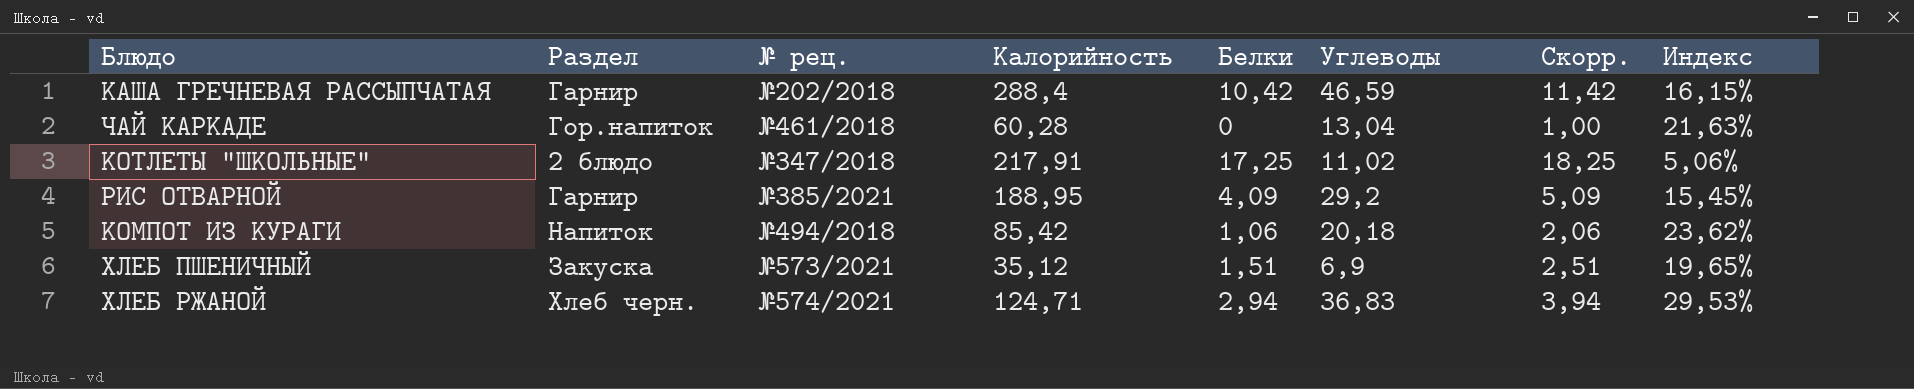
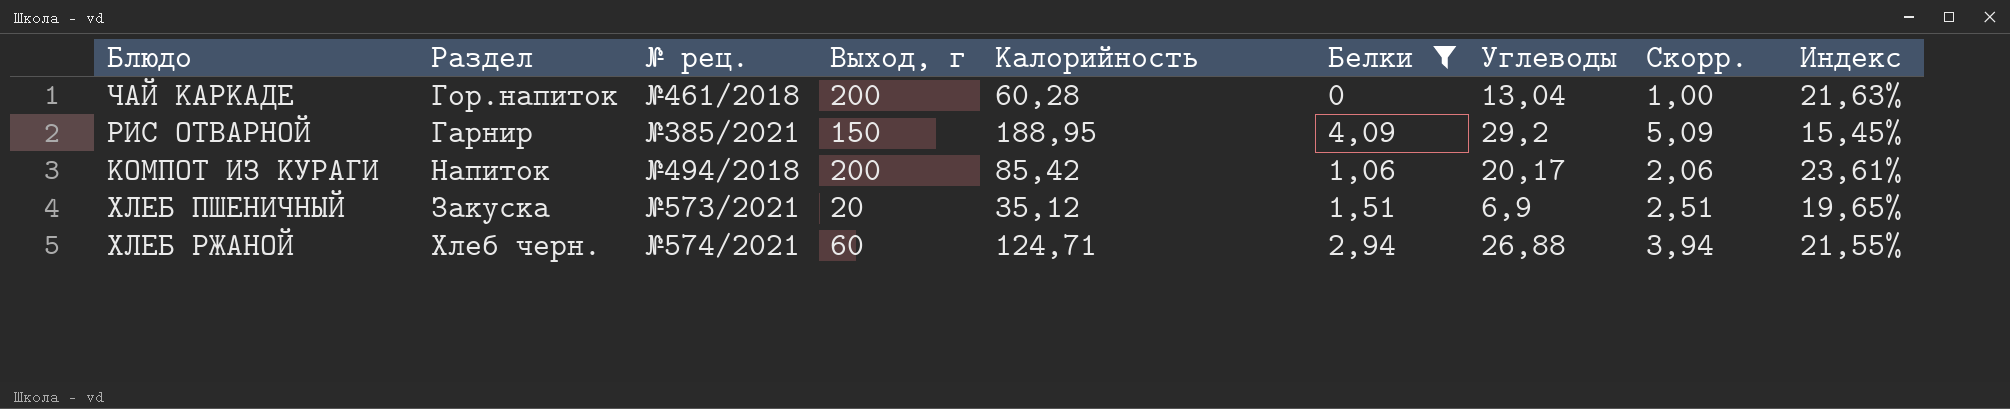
filter: none -> Белки <= 4,09
column Выход, г | position: none -> 4
КОМПОТ ИЗ КУРАГИ | Углеводы: 20,18 -> 20,17
КОМПОТ ИЗ КУРАГИ | Индекс: 23,62% -> 23,61%
ХЛЕБ РЖАНОЙ | Углеводы: 36,83 -> 26,88
ХЛЕБ РЖАНОЙ | Индекс: 29,53% -> 21,55%

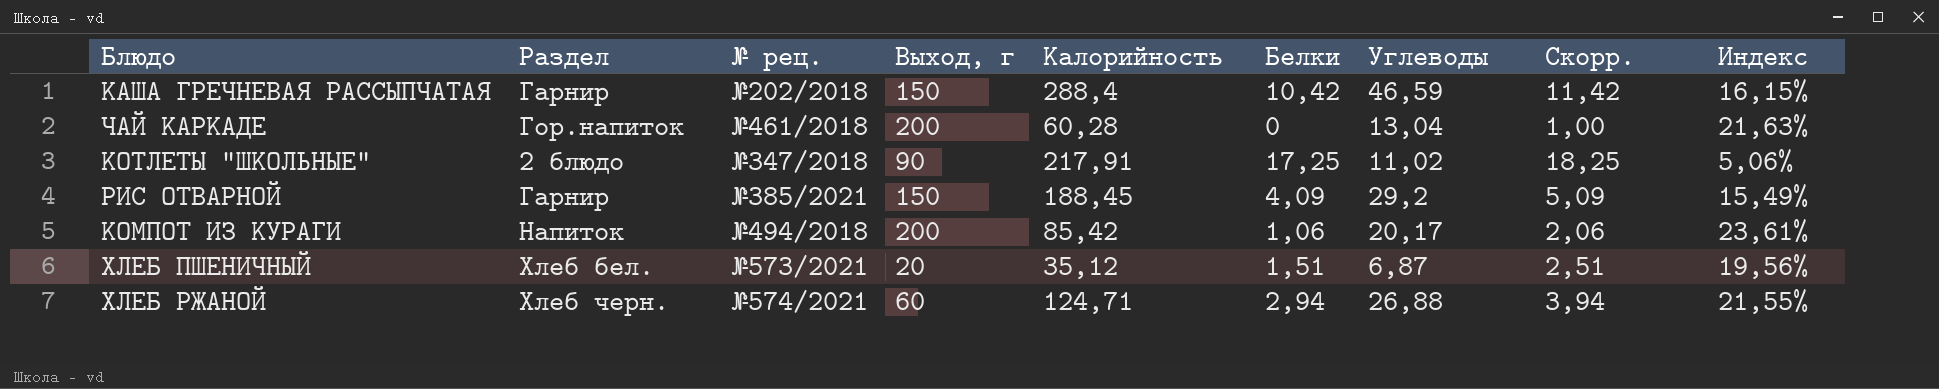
filter: Белки <= 4,09 -> none
РИС ОТВАРНОЙ | Калорийность: 188,95 -> 188,45
РИС ОТВАРНОЙ | Индекс: 15,45% -> 15,49%
ХЛЕБ ПШЕНИЧНЫЙ | Раздел: Закуска -> Хлеб бел.
ХЛЕБ ПШЕНИЧНЫЙ | Углеводы: 6,9 -> 6,87
ХЛЕБ ПШЕНИЧНЫЙ | Индекс: 19,65% -> 19,56%

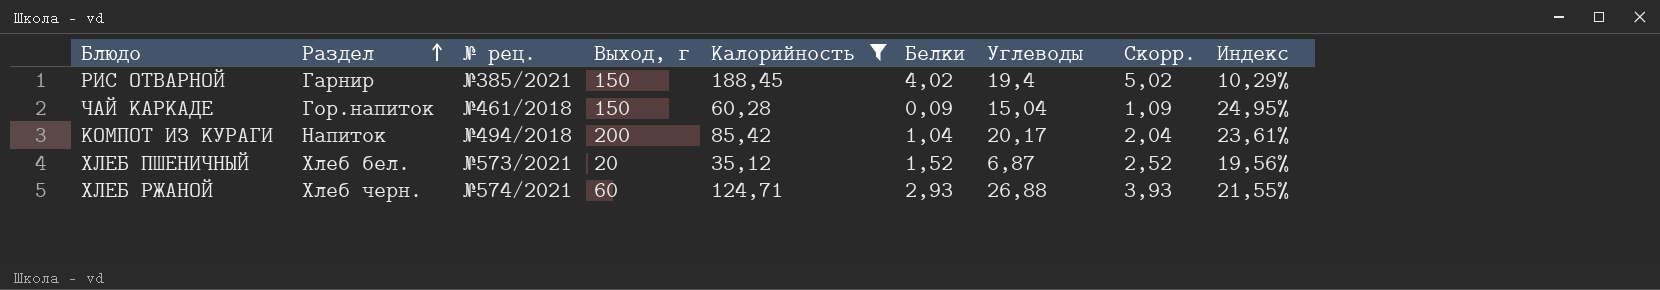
filter: none -> Калорийность <= 188,45
row order: none -> Раздел ascending
РИС ОТВАРНОЙ | Белки: 4,09 -> 4,02
РИС ОТВАРНОЙ | Углеводы: 29,2 -> 19,4
РИС ОТВАРНОЙ | Скорр.: 5,09 -> 5,02
РИС ОТВАРНОЙ | Индекс: 15,49% -> 10,29%
ЧАЙ КАРКАДЕ | Выход, г: 200 -> 150
ЧАЙ КАРКАДЕ | Белки: 0 -> 0,09
ЧАЙ КАРКАДЕ | Углеводы: 13,04 -> 15,04
ЧАЙ КАРКАДЕ | Скорр.: 1,00 -> 1,09
ЧАЙ КАРКАДЕ | Индекс: 21,63% -> 24,95%
КОМПОТ ИЗ КУРАГИ | Белки: 1,06 -> 1,04
КОМПОТ ИЗ КУРАГИ | Скорр.: 2,06 -> 2,04
ХЛЕБ ПШЕНИЧНЫЙ | Белки: 1,51 -> 1,52
ХЛЕБ ПШЕНИЧНЫЙ | Скорр.: 2,51 -> 2,52
ХЛЕБ РЖАНОЙ | Белки: 2,94 -> 2,93
ХЛЕБ РЖАНОЙ | Скорр.: 3,94 -> 3,93

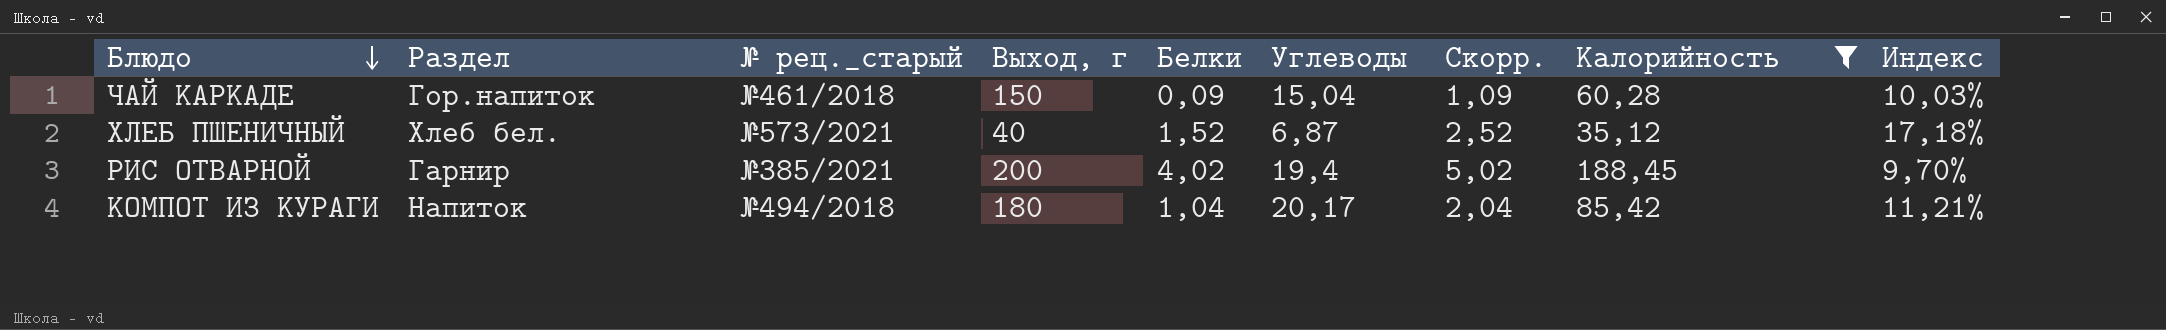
row order: Раздел ascending -> Блюдо descending
column name: № рец. -> № рец._старый
column Калорийность | position: 5 -> 8
column Индекс | formula: [Углеводы] / [Калорийность] -> [Углеводы] / [Выход, г]
row ХЛЕБ РЖАНОЙ: Хлеб черн. | №574/2021 | 60 | 124,71 | 2,93 | 26,88 | 3,93 | 21,55% -> none
ХЛЕБ ПШЕНИЧНЫЙ | Выход, г: 20 -> 40
РИС ОТВАРНОЙ | Выход, г: 150 -> 200
КОМПОТ ИЗ КУРАГИ | Выход, г: 200 -> 180

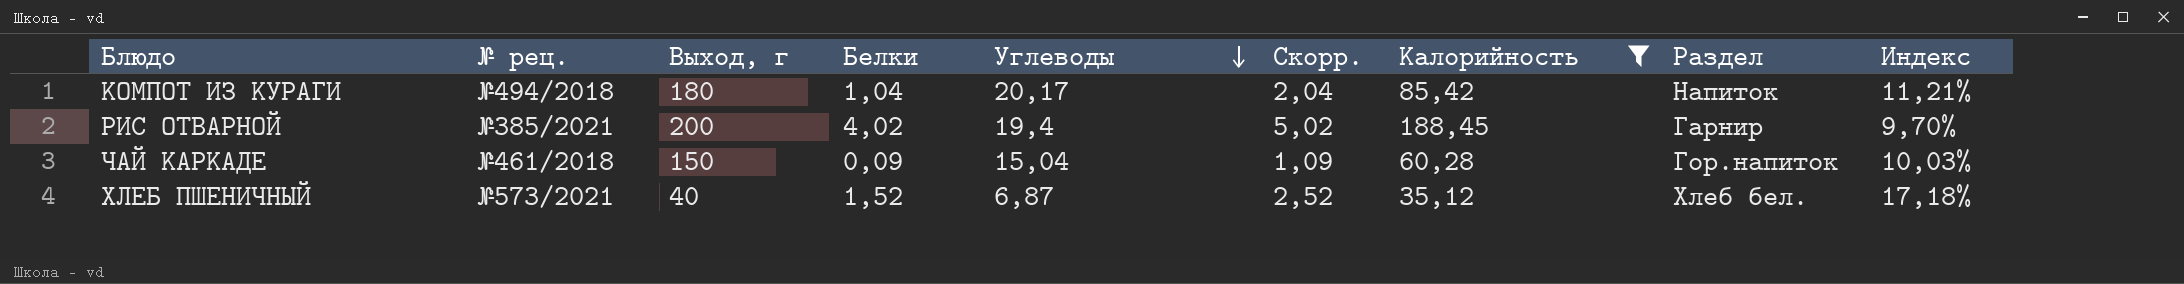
row order: Блюдо descending -> Углеводы descending
column name: № рец._старый -> № рец.
column Раздел | position: 2 -> 8

